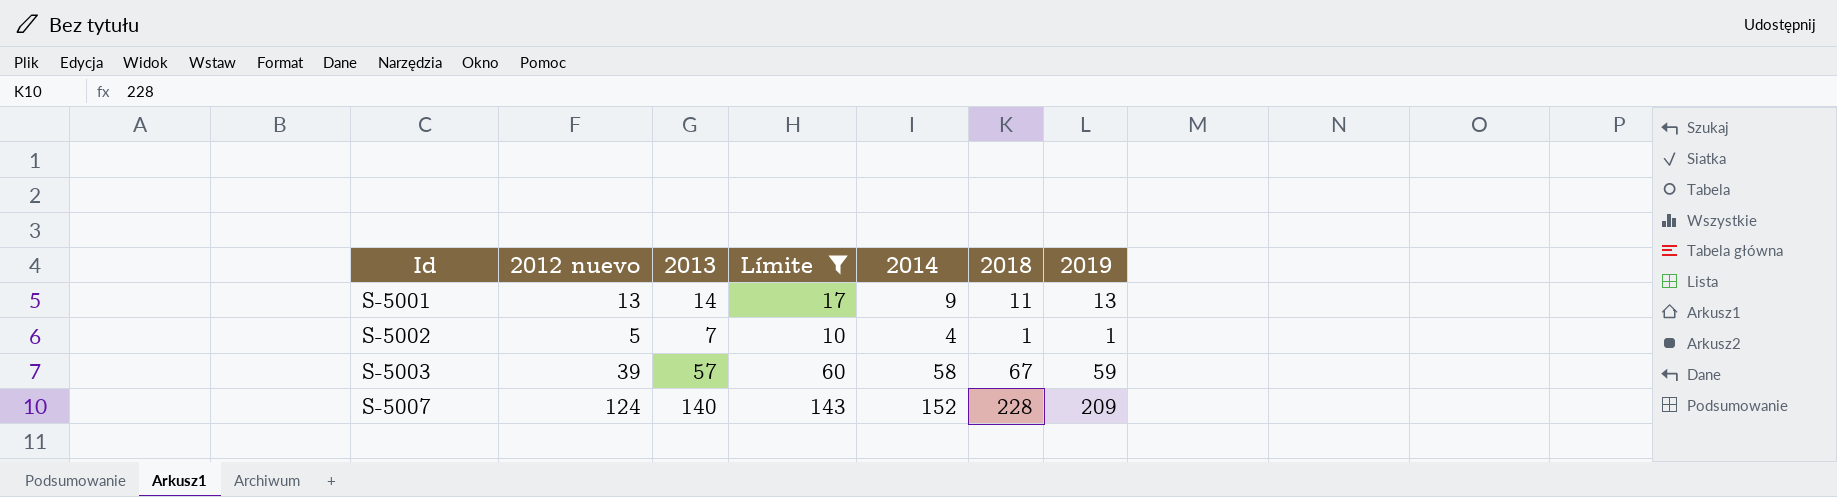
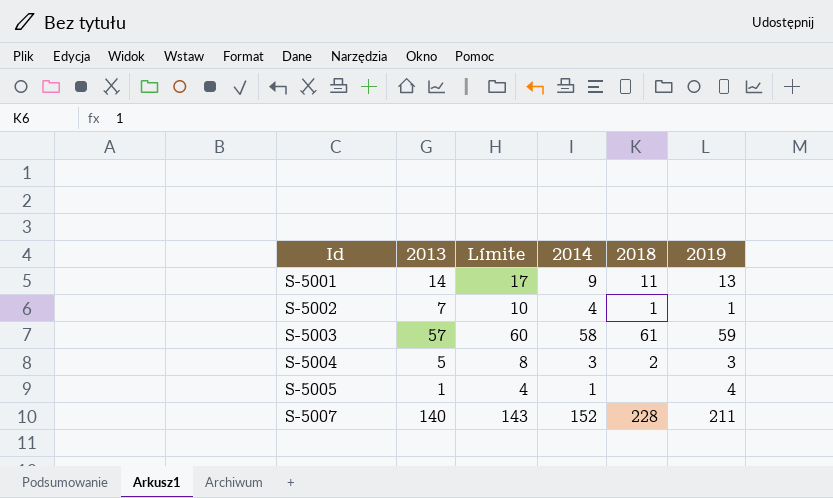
filter: Límite >= 10 -> none
column 2012 nuevo | position: 2 -> none
S-5003 | 2018: 67 -> 61
S-5007 | 2019: 209 -> 211

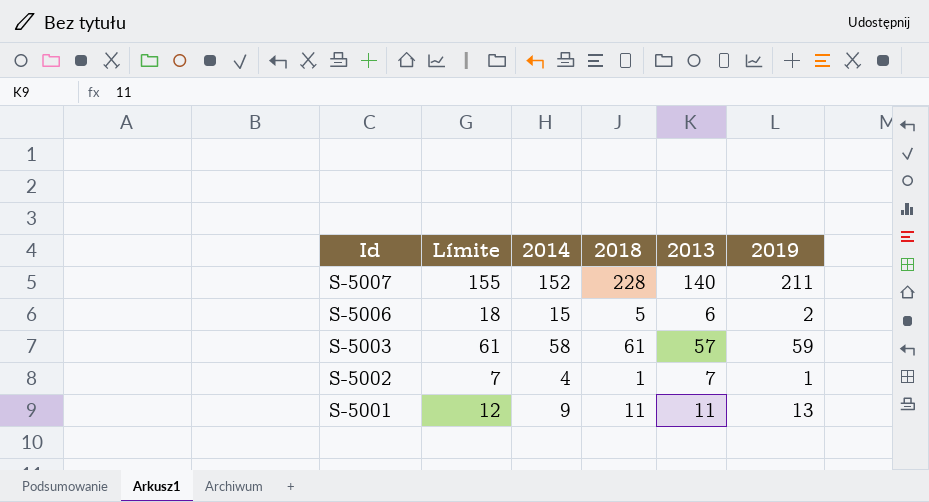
row order: Id ascending -> Id descending
column Límite | formula: [2013] + 3 -> [2014] + 3
column 2013 | position: 2 -> 5
row S-5004: 5 | 8 | 3 | 2 | 3 -> none
row S-5005: 1 | 4 | 1 | none | 4 -> none
row S-5006: none -> 18 | 15 | 5 | 6 | 2
S-5001 | 2013: 14 -> 11

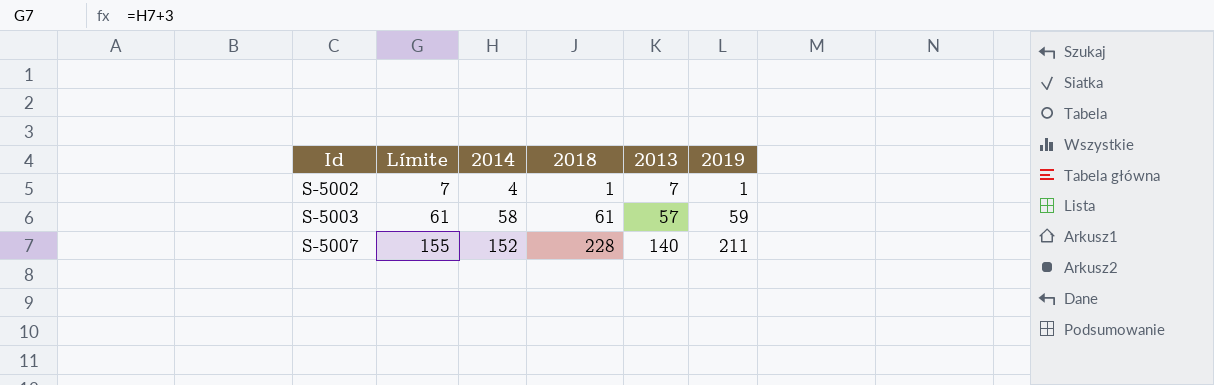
row order: Id descending -> Id ascending
row S-5006: 18 | 15 | 5 | 6 | 2 -> none
row S-5001: 12 | 9 | 11 | 11 | 13 -> none

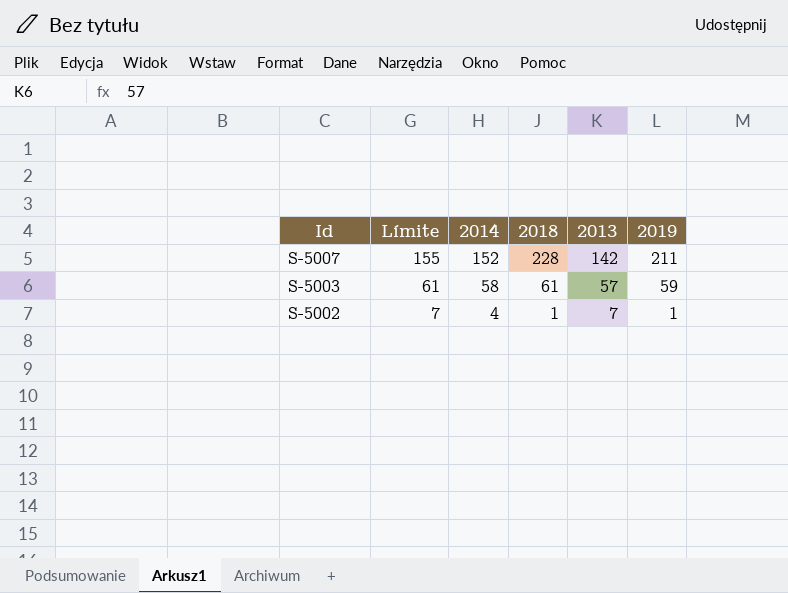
row order: Id ascending -> Id descending
S-5007 | 2013: 140 -> 142

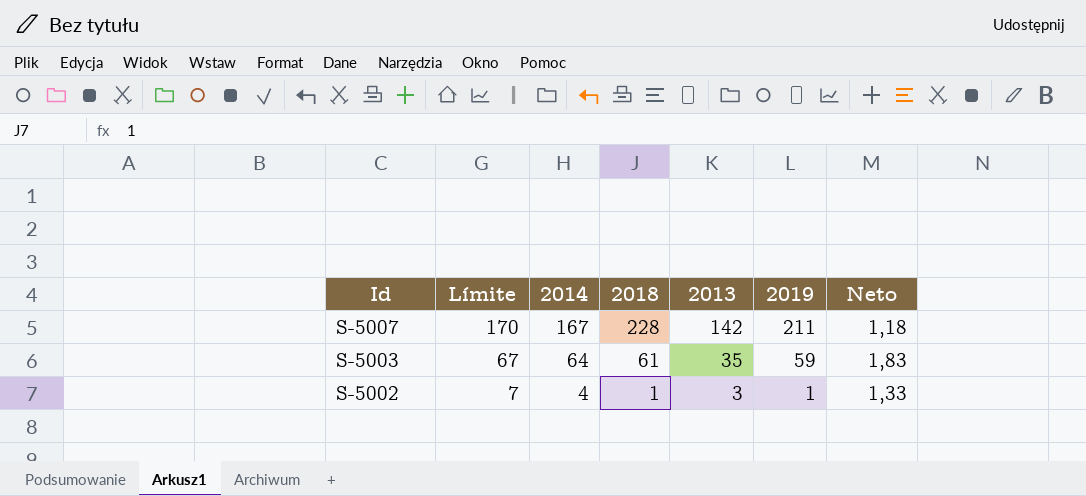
column Neto | formula: none -> [2014] / [2013]
S-5007 | Límite: 155 -> 170
S-5007 | 2014: 152 -> 167
S-5003 | Límite: 61 -> 67
S-5003 | 2014: 58 -> 64
S-5003 | 2013: 57 -> 35
S-5002 | 2013: 7 -> 3

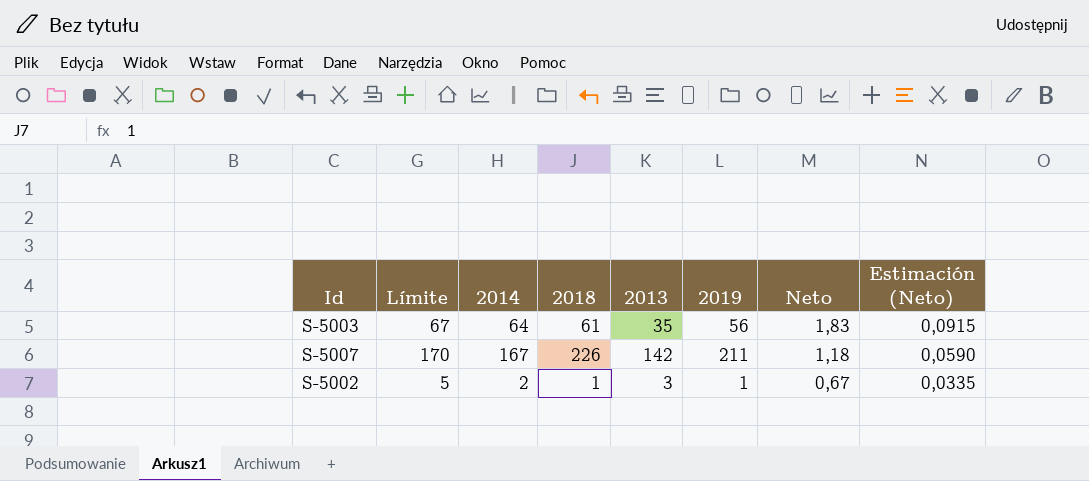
row order: Id descending -> Neto descending
column Estimación (Neto) | formula: none -> [Neto] * 0,05
S-5003 | 2019: 59 -> 56
S-5007 | 2018: 228 -> 226
S-5002 | Límite: 7 -> 5
S-5002 | 2014: 4 -> 2
S-5002 | Neto: 1,33 -> 0,67

